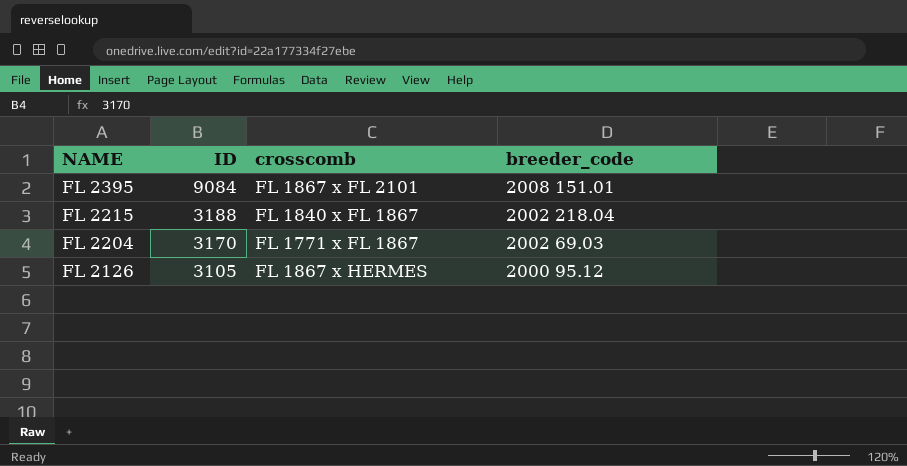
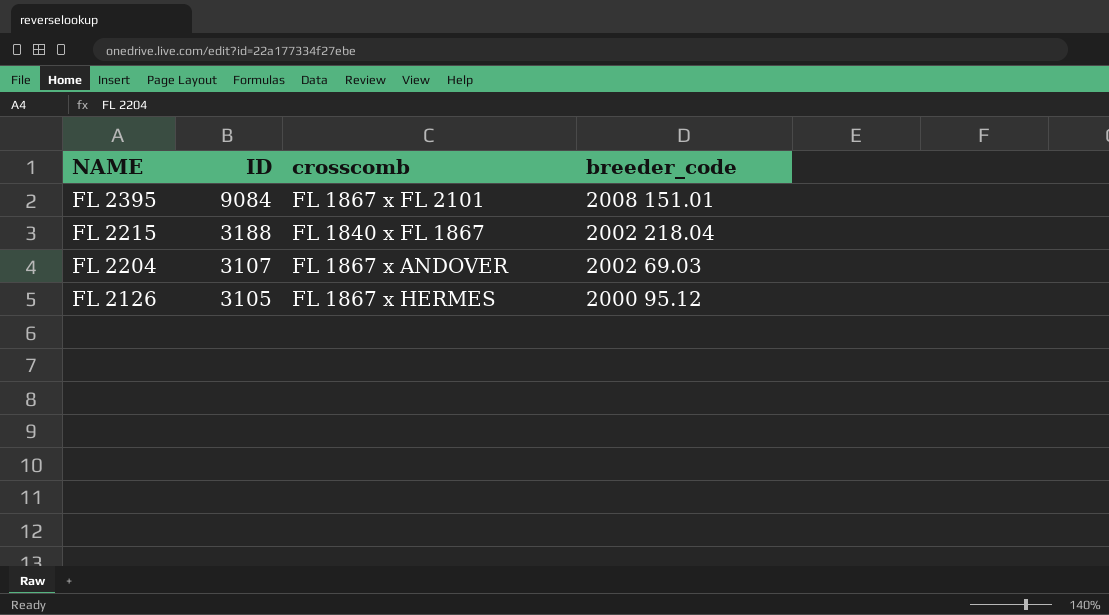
FL 2204 | ID: 3170 -> 3107
FL 2204 | crosscomb: FL 1771 x FL 1867 -> FL 1867 x ANDOVER

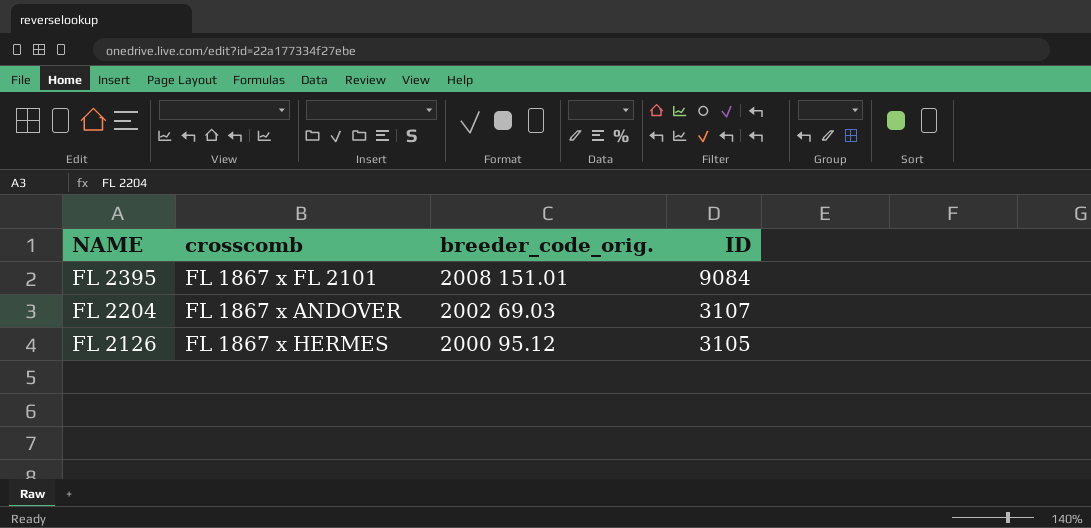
column name: breeder_code -> breeder_code_orig.
column ID | position: 2 -> 4
row FL 2215: 3188 | FL 1840 x FL 1867 | 2002 218.04 -> none

